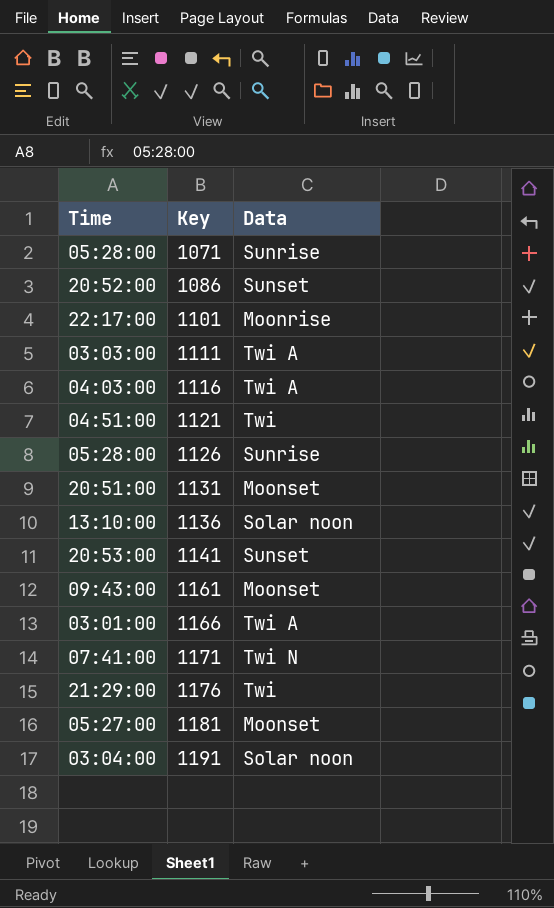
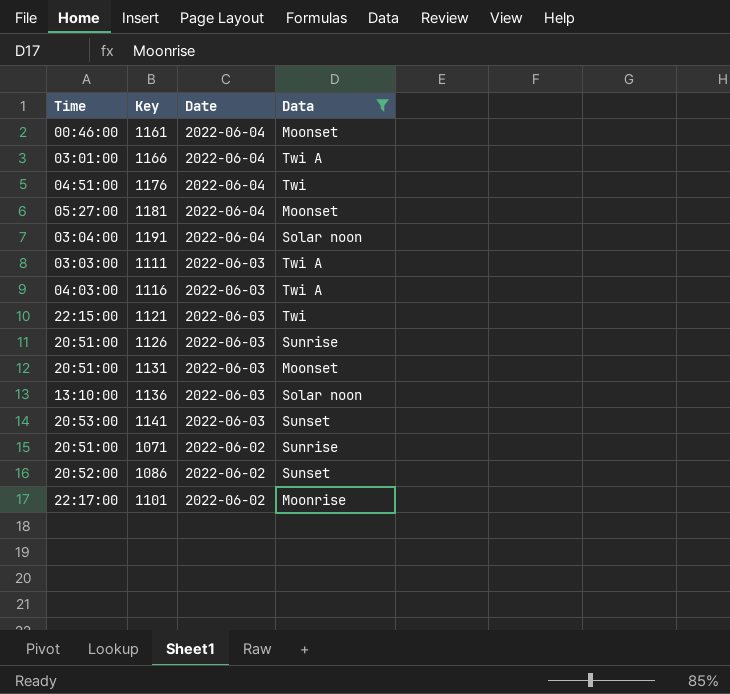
filter: none -> Data != Twi N
row order: Key ascending -> Date descending
column Date | position: none -> 3
1161 | Time: 09:43:00 -> 00:46:00
1176 | Time: 21:29:00 -> 04:51:00
1121 | Time: 04:51:00 -> 22:15:00
1126 | Time: 05:28:00 -> 20:51:00
1071 | Time: 05:28:00 -> 20:51:00

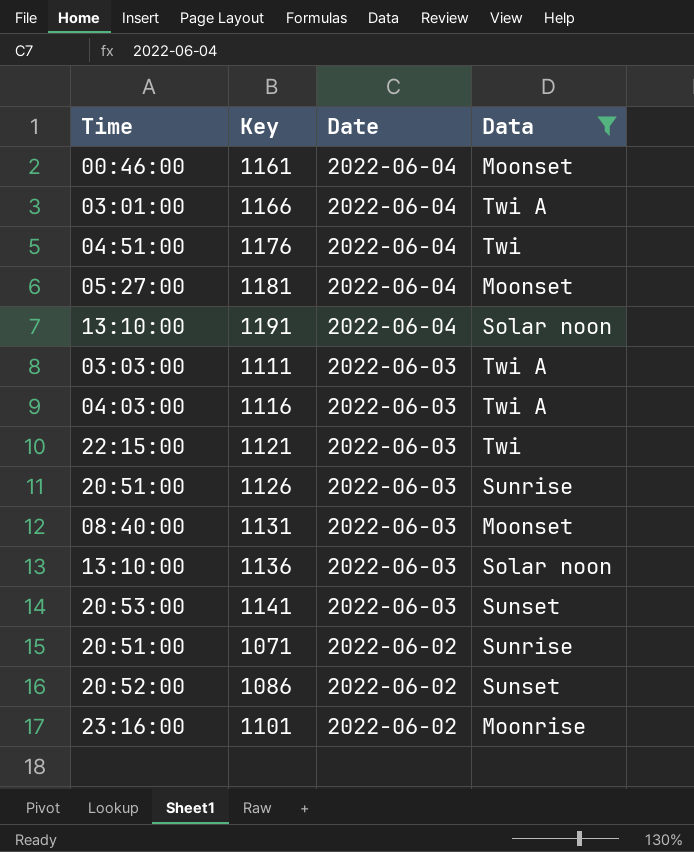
1191 | Time: 03:04:00 -> 13:10:00
1131 | Time: 20:51:00 -> 08:40:00
1101 | Time: 22:17:00 -> 23:16:00

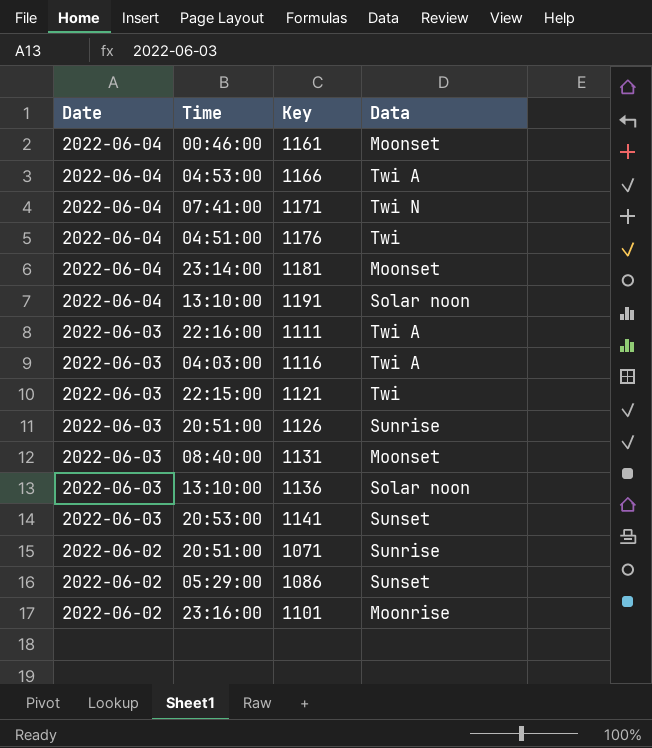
filter: Data != Twi N -> none
column Date | position: 3 -> 1
1166 | Time: 03:01:00 -> 04:53:00
1181 | Time: 05:27:00 -> 23:14:00
1111 | Time: 03:03:00 -> 22:16:00
1086 | Time: 20:52:00 -> 05:29:00

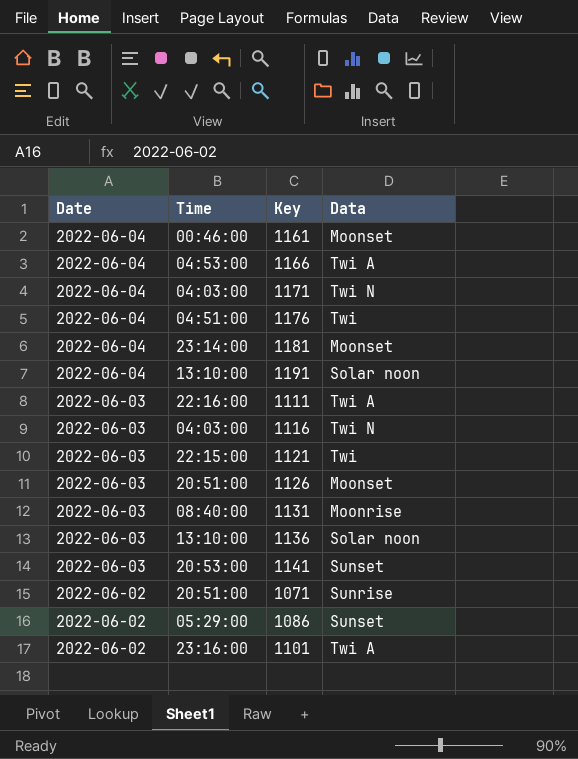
1171 | Time: 07:41:00 -> 04:03:00
1116 | Data: Twi A -> Twi N
1126 | Data: Sunrise -> Moonset
1131 | Data: Moonset -> Moonrise
1101 | Data: Moonrise -> Twi A

